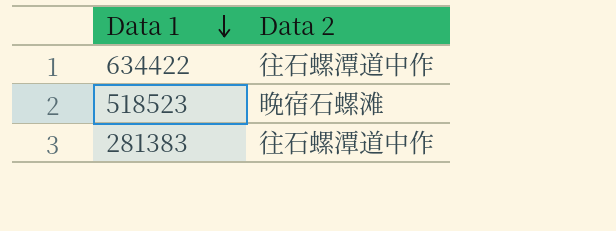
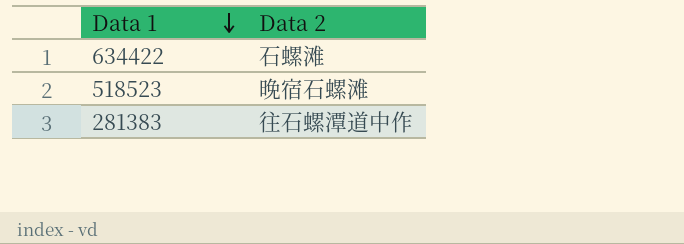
634422 | Data 2: 往石螺潭道中作 -> 石螺滩

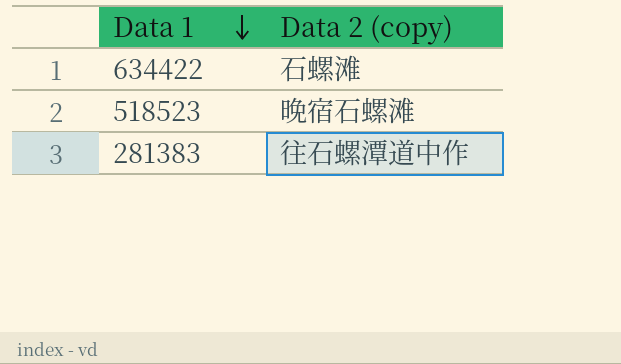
column name: Data 2 -> Data 2 (copy)

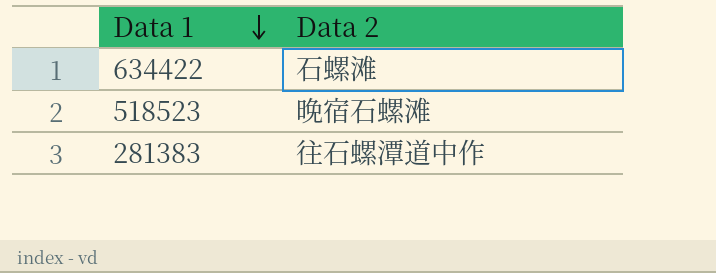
column name: Data 2 (copy) -> Data 2

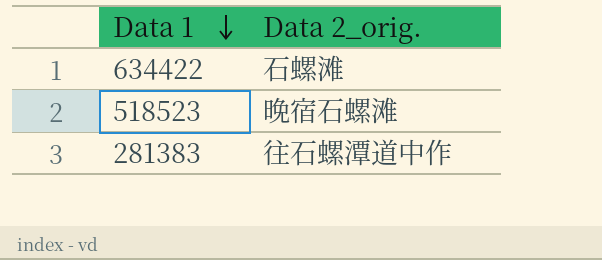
column name: Data 2 -> Data 2_orig.

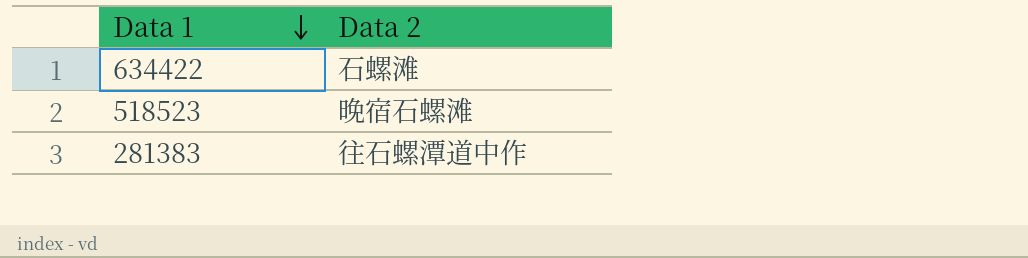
column name: Data 2_orig. -> Data 2

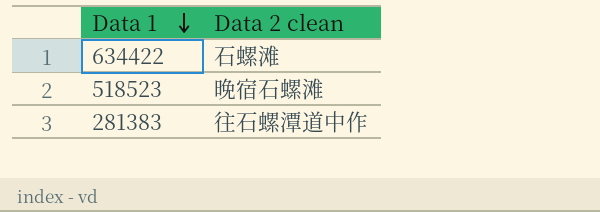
column name: Data 2 -> Data 2 clean

